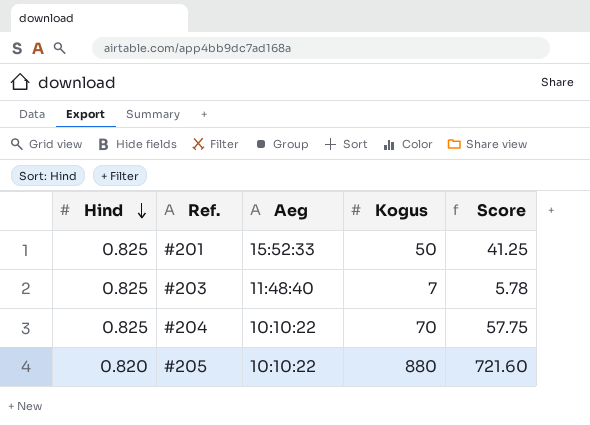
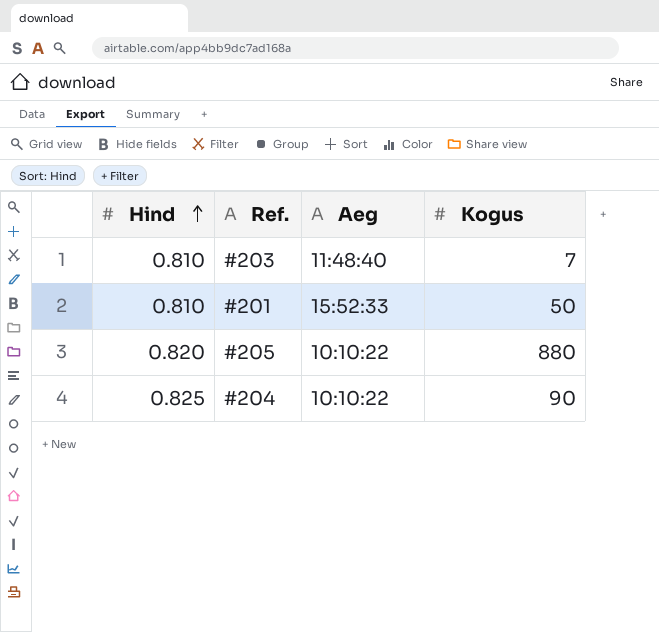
row order: Hind descending -> Hind ascending
column Score | formula: [Hind] * [Kogus] -> none
#203 | Hind: 0.825 -> 0.810
#201 | Hind: 0.825 -> 0.810
#204 | Kogus: 70 -> 90

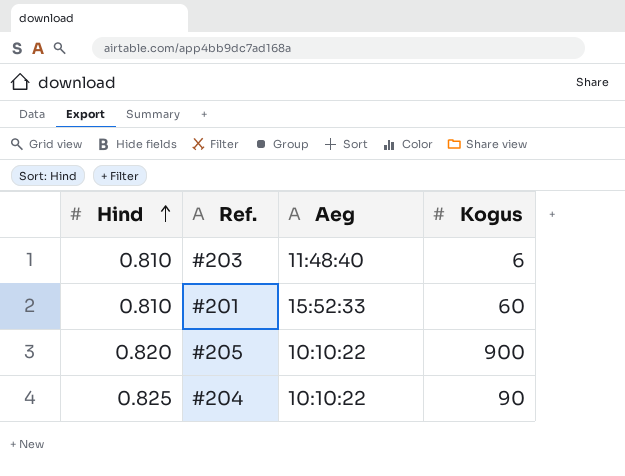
#203 | Kogus: 7 -> 6
#201 | Kogus: 50 -> 60
#205 | Kogus: 880 -> 900

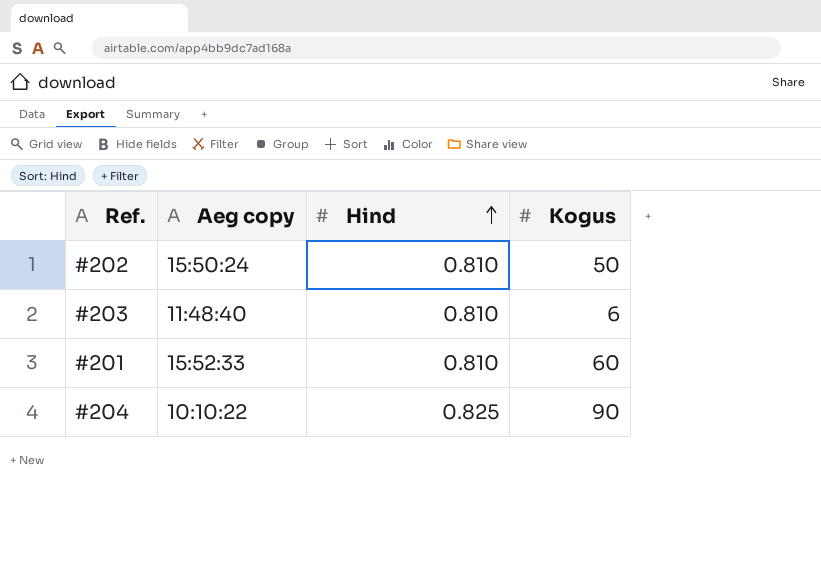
column name: Aeg -> Aeg copy
column Hind | position: 1 -> 3
row #205: 0.820 | 10:10:22 | 900 -> none
row #202: none -> 15:50:24 | 0.810 | 50

